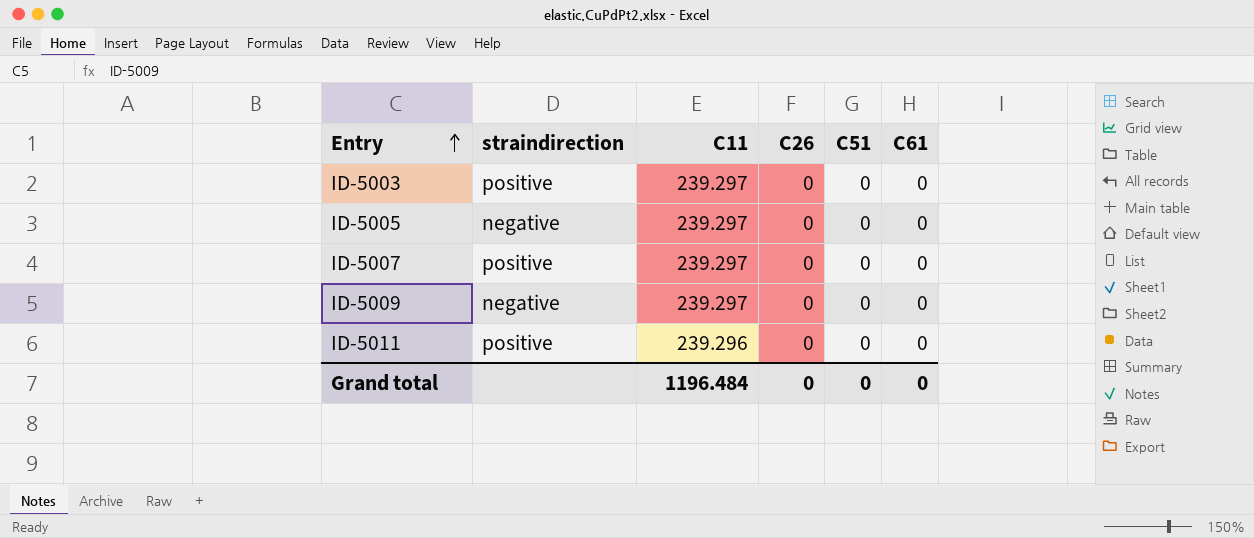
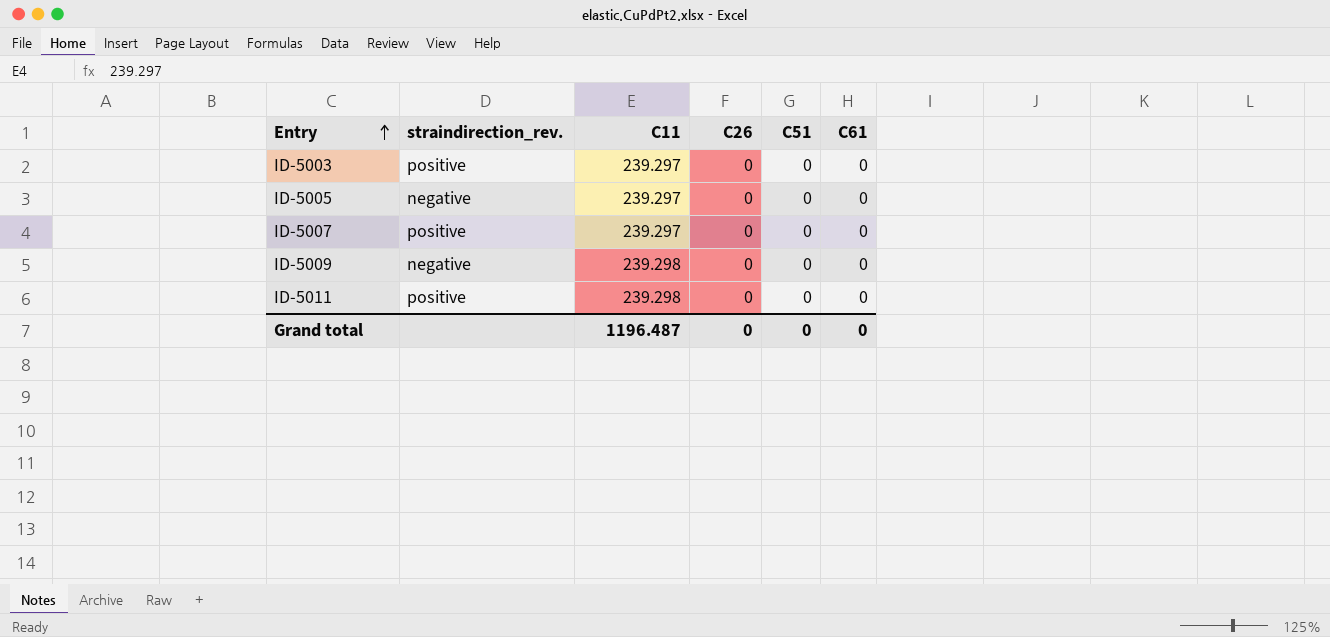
column name: straindirection -> straindirection_rev.
ID-5009 | C11: 239.297 -> 239.298
ID-5011 | C11: 239.296 -> 239.298
Grand total | C11: 1196.484 -> 1196.487

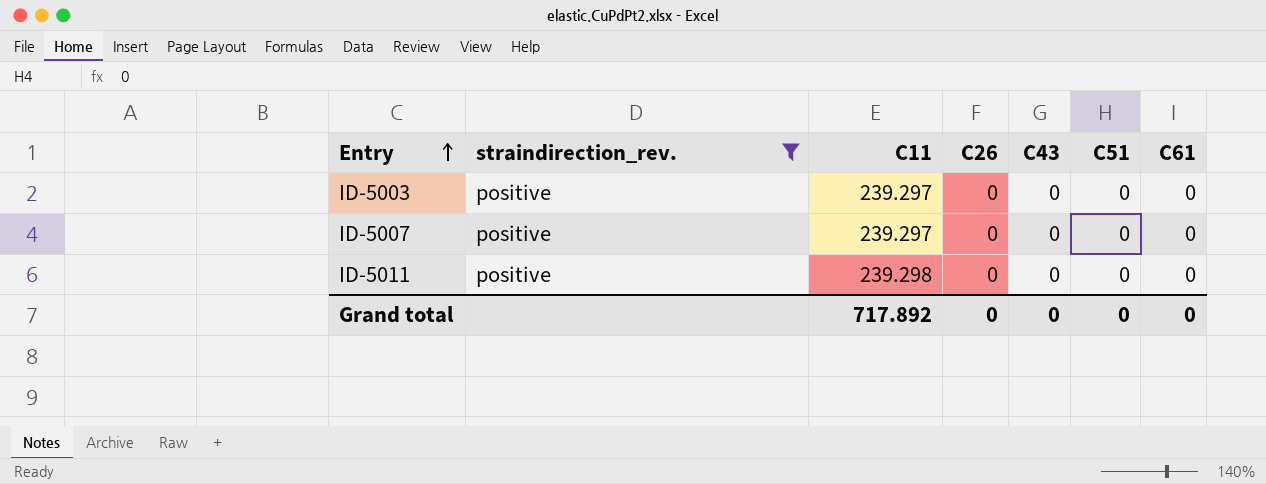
filter: none -> straindirection_rev. = positive
column C43 | position: none -> 5
Grand total | C11: 1196.487 -> 717.892

